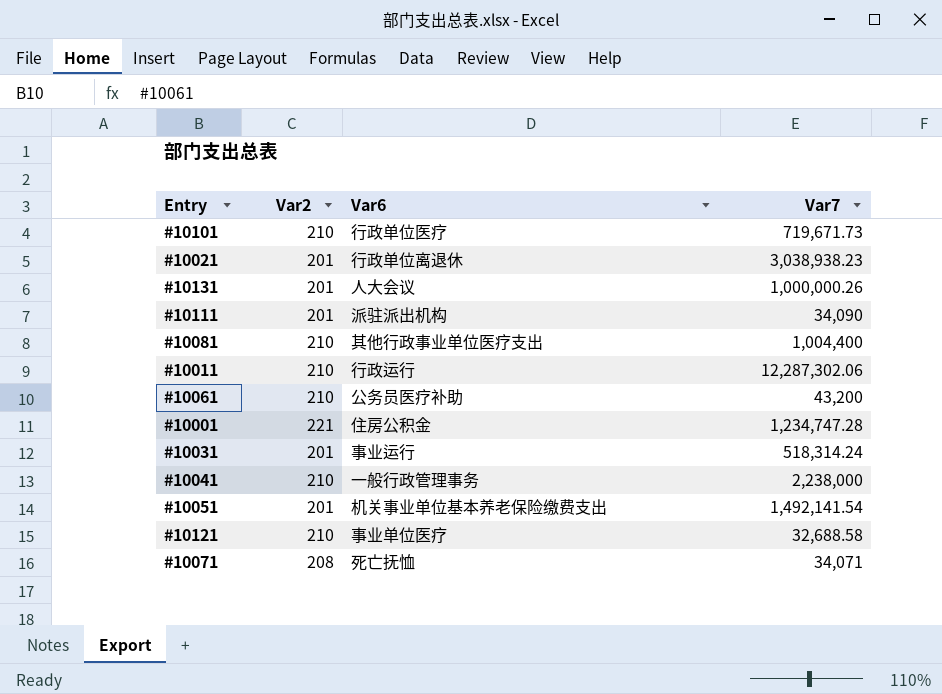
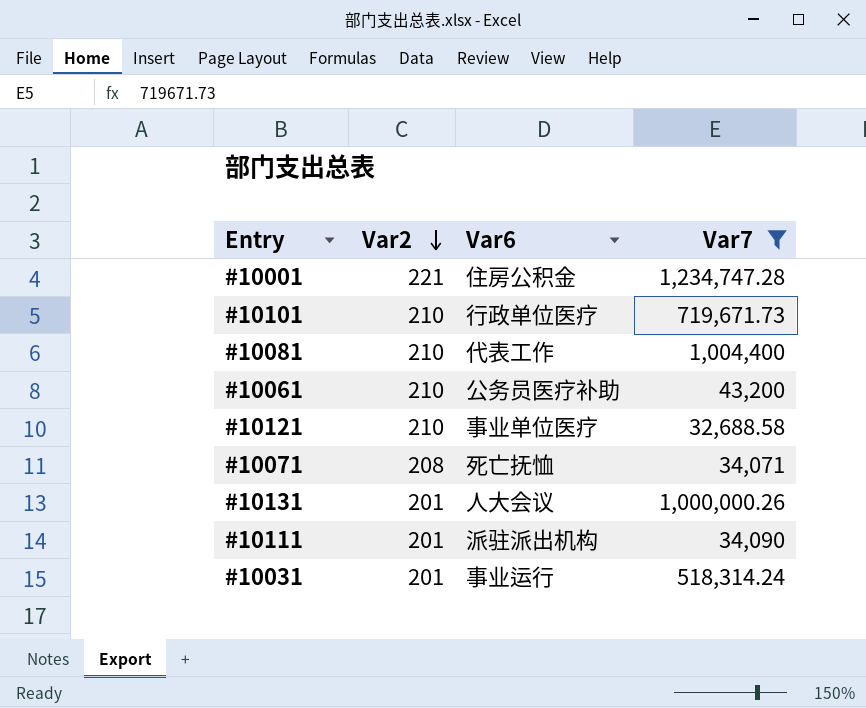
filter: none -> Var7 <= 1,234,747.28
row order: none -> Var2 descending
#10081 | Var6: 其他行政事业单位医疗支出 -> 代表工作

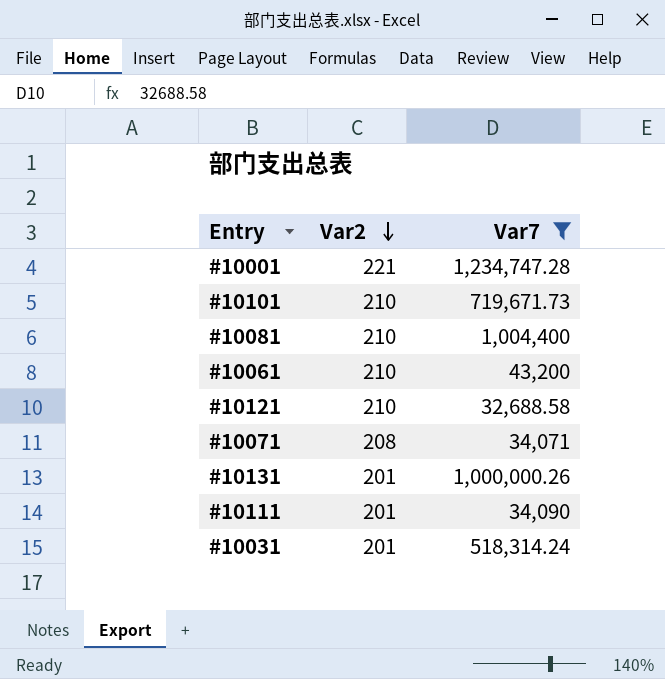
column Var6 | position: 3 -> none

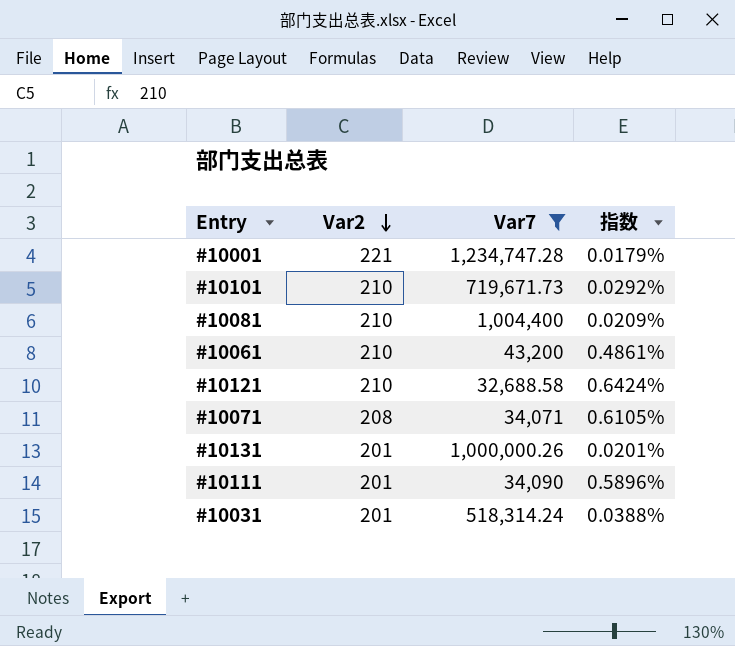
column 指数 | formula: none -> [Var2] / [Var7]

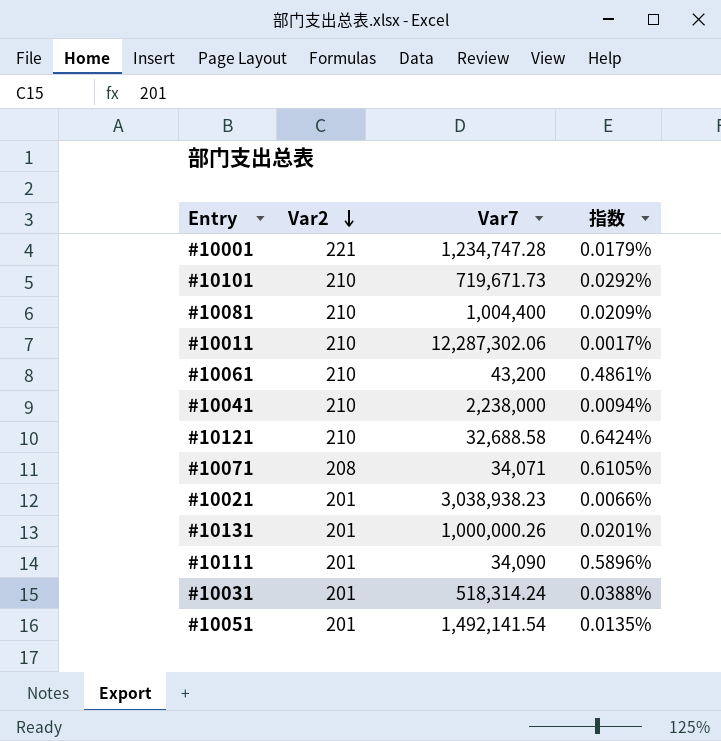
filter: Var7 <= 1,234,747.28 -> none

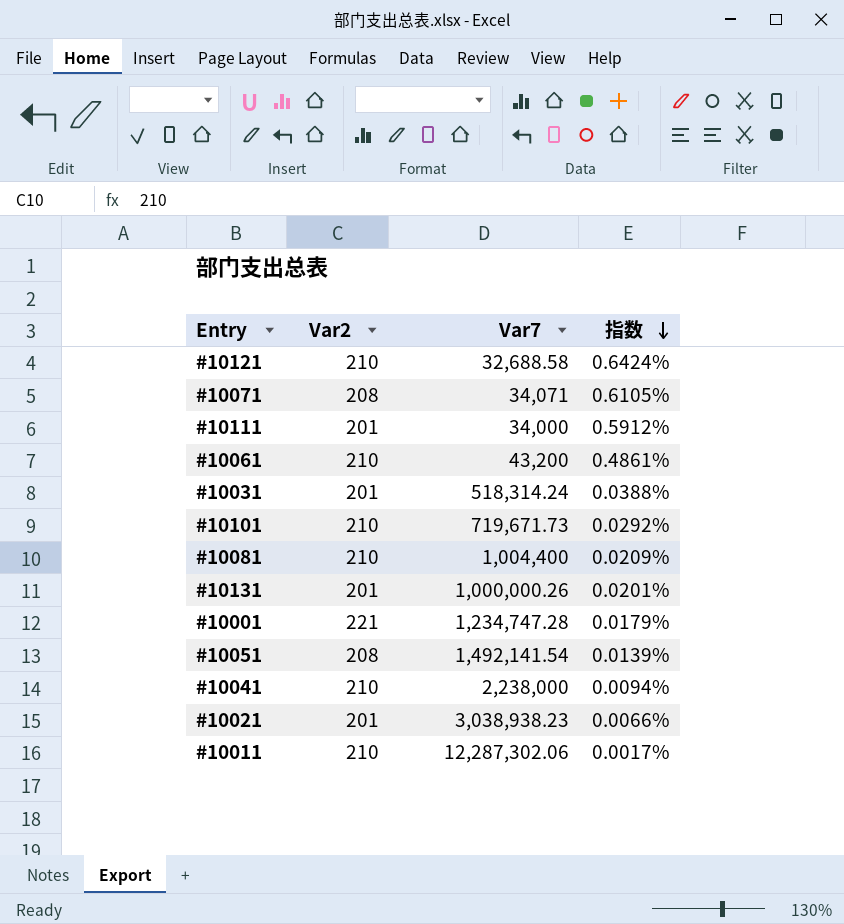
row order: Var2 descending -> 指数 descending
#10111 | Var7: 34,090 -> 34,000
#10111 | 指数: 0.5896% -> 0.5912%
#10051 | Var2: 201 -> 208
#10051 | 指数: 0.0135% -> 0.0139%

